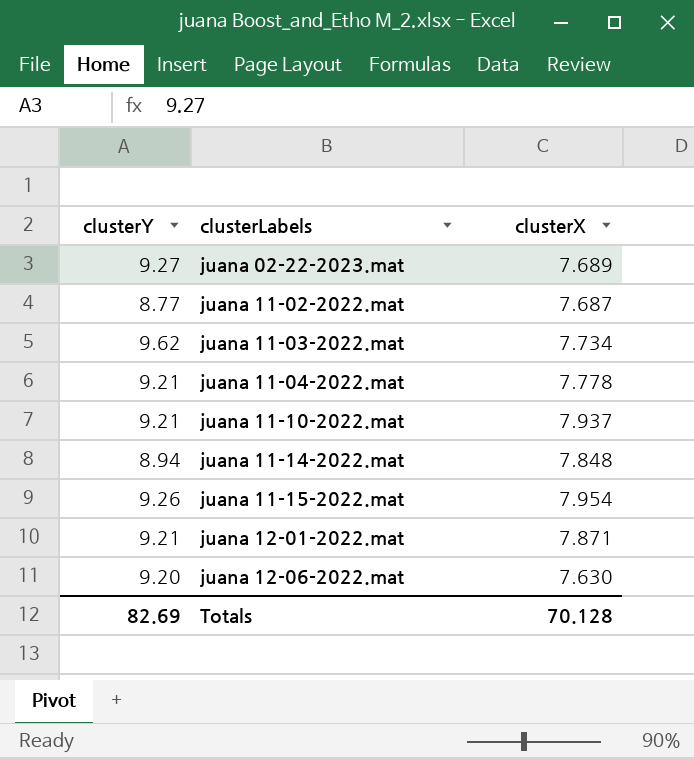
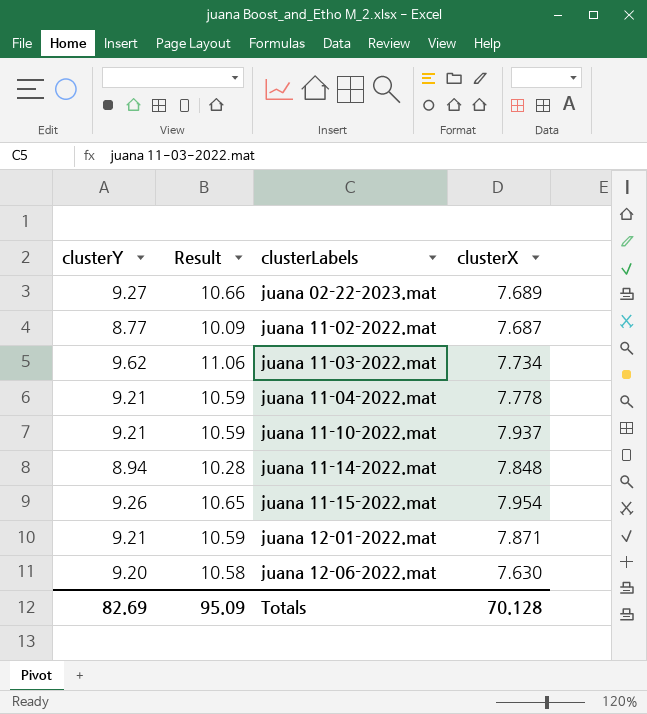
column Result | formula: none -> [clusterY] * 1.15

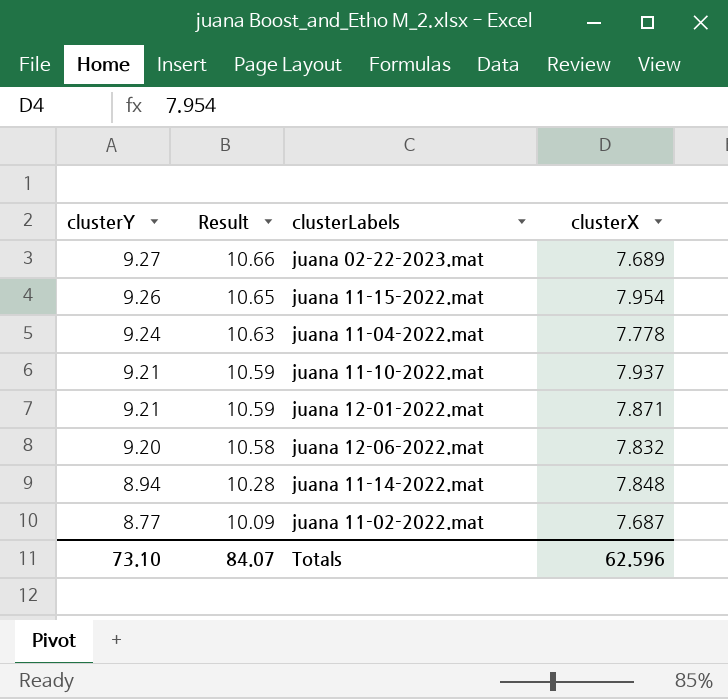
row order: clusterLabels ascending -> clusterY descending
row juana 11-03-2022.mat: 9.62 | 11.06 | 7.734 -> none
juana 11-04-2022.mat | clusterY: 9.21 -> 9.24
juana 11-04-2022.mat | Result: 10.59 -> 10.63
juana 12-06-2022.mat | clusterX: 7.630 -> 7.832
Totals | clusterY: 82.69 -> 73.10
Totals | Result: 95.09 -> 84.07
Totals | clusterX: 70.128 -> 62.596

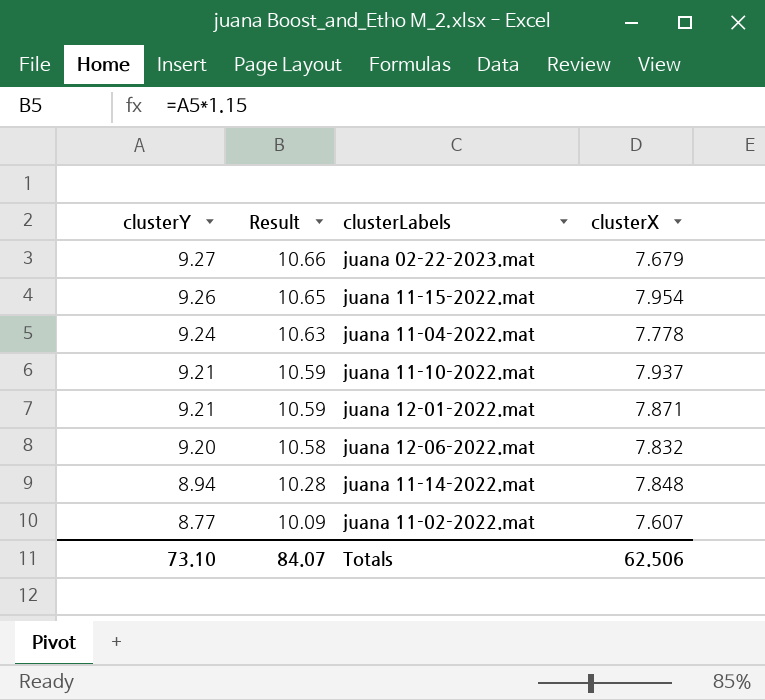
juana 02-22-2023.mat | clusterX: 7.689 -> 7.679
juana 11-02-2022.mat | clusterX: 7.687 -> 7.607
Totals | clusterX: 62.596 -> 62.506

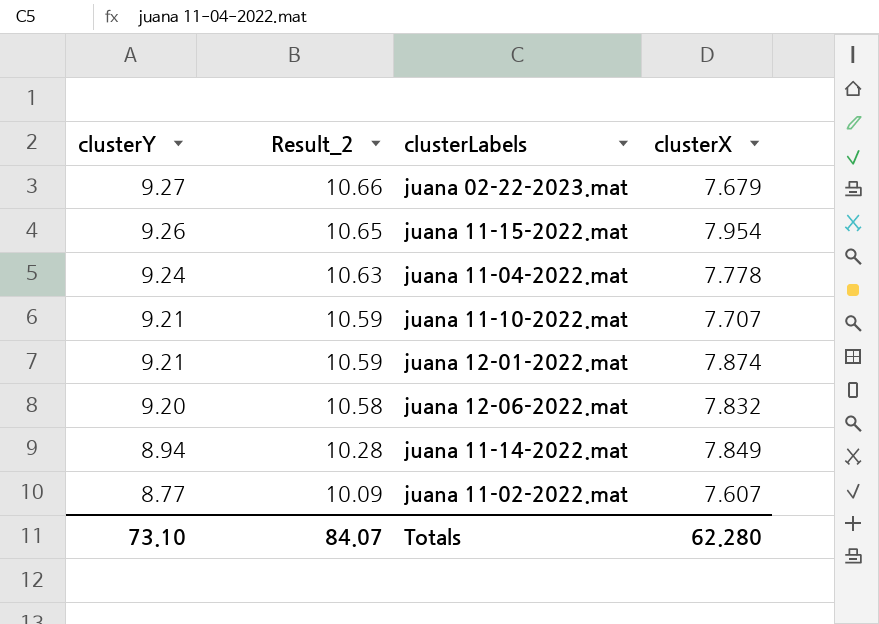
column name: Result -> Result_2
juana 11-10-2022.mat | clusterX: 7.937 -> 7.707
juana 12-01-2022.mat | clusterX: 7.871 -> 7.874
juana 11-14-2022.mat | clusterX: 7.848 -> 7.849
Totals | clusterX: 62.506 -> 62.280

